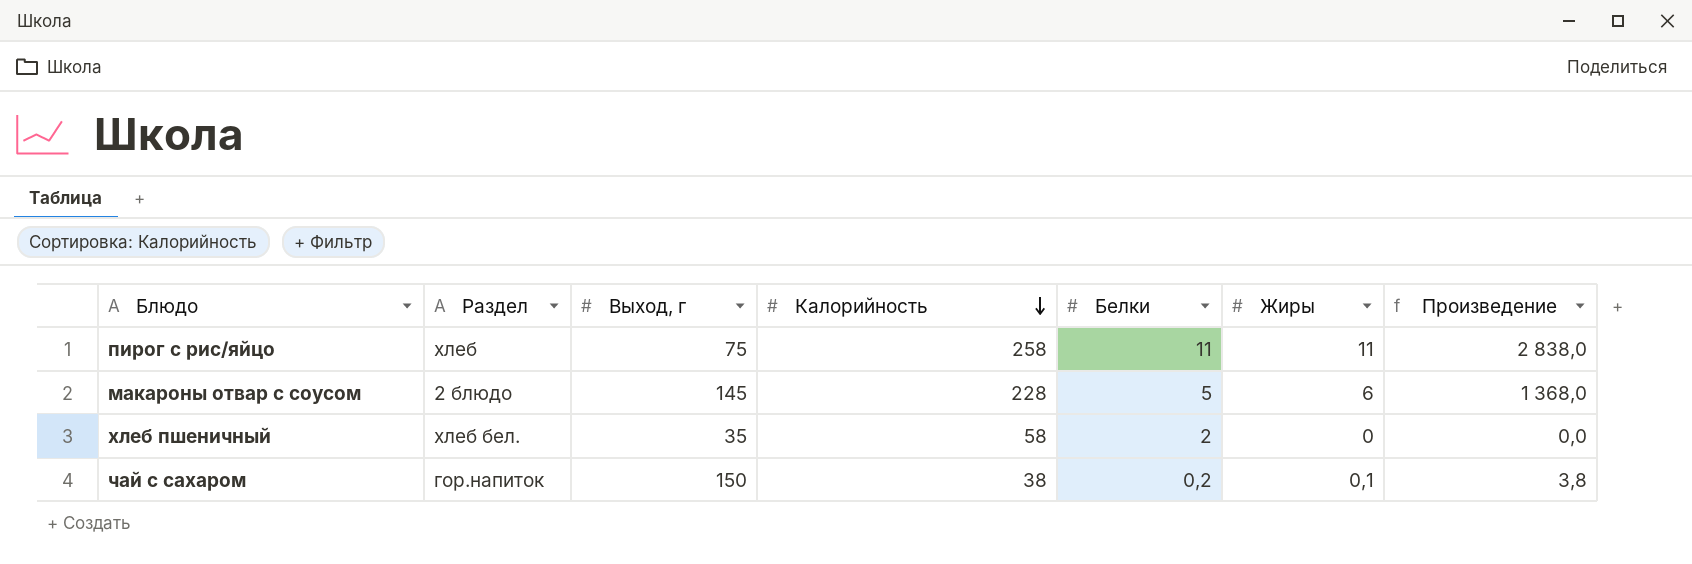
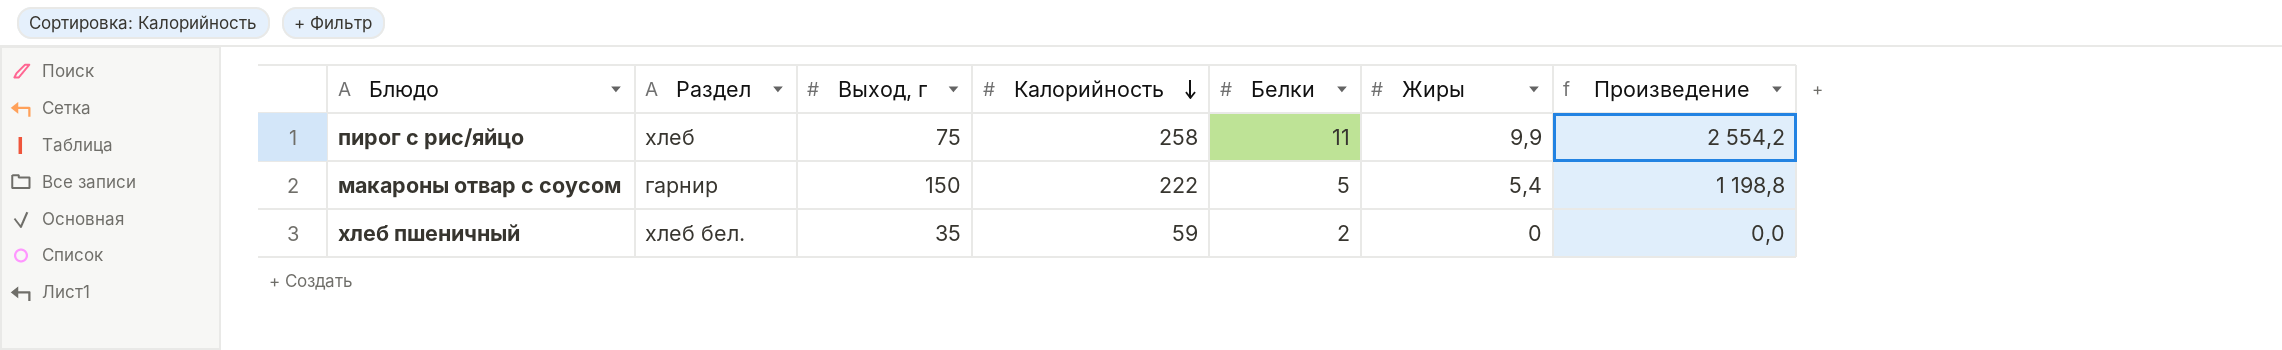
row чай с сахаром: гор.напиток | 150 | 38 | 0,2 | 0,1 | 3,8 -> none
пирог с рис/яйцо | Жиры: 11 -> 9,9
пирог с рис/яйцо | Произведение: 2 838,0 -> 2 554,2
макароны отвар с соусом | Раздел: 2 блюдо -> гарнир
макароны отвар с соусом | Выход, г: 145 -> 150
макароны отвар с соусом | Калорийность: 228 -> 222
макароны отвар с соусом | Жиры: 6 -> 5,4
макароны отвар с соусом | Произведение: 1 368,0 -> 1 198,8
хлеб пшеничный | Калорийность: 58 -> 59

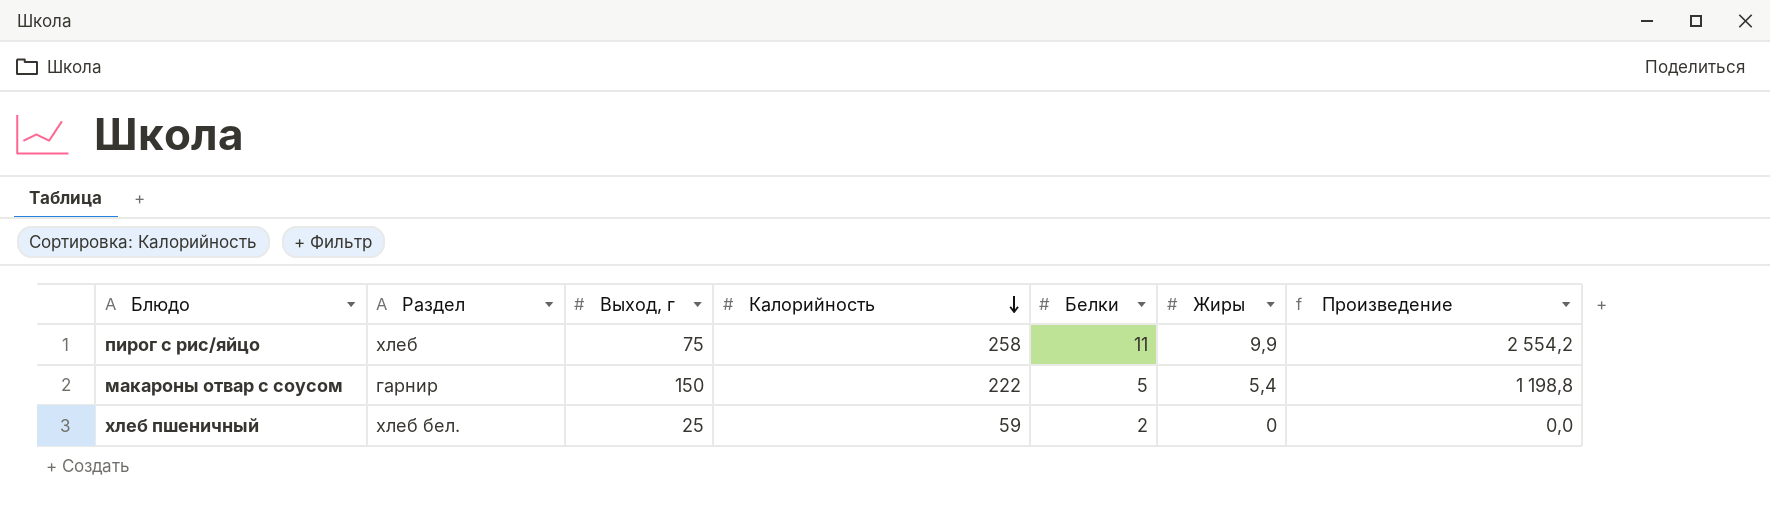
хлеб пшеничный | Выход, г: 35 -> 25

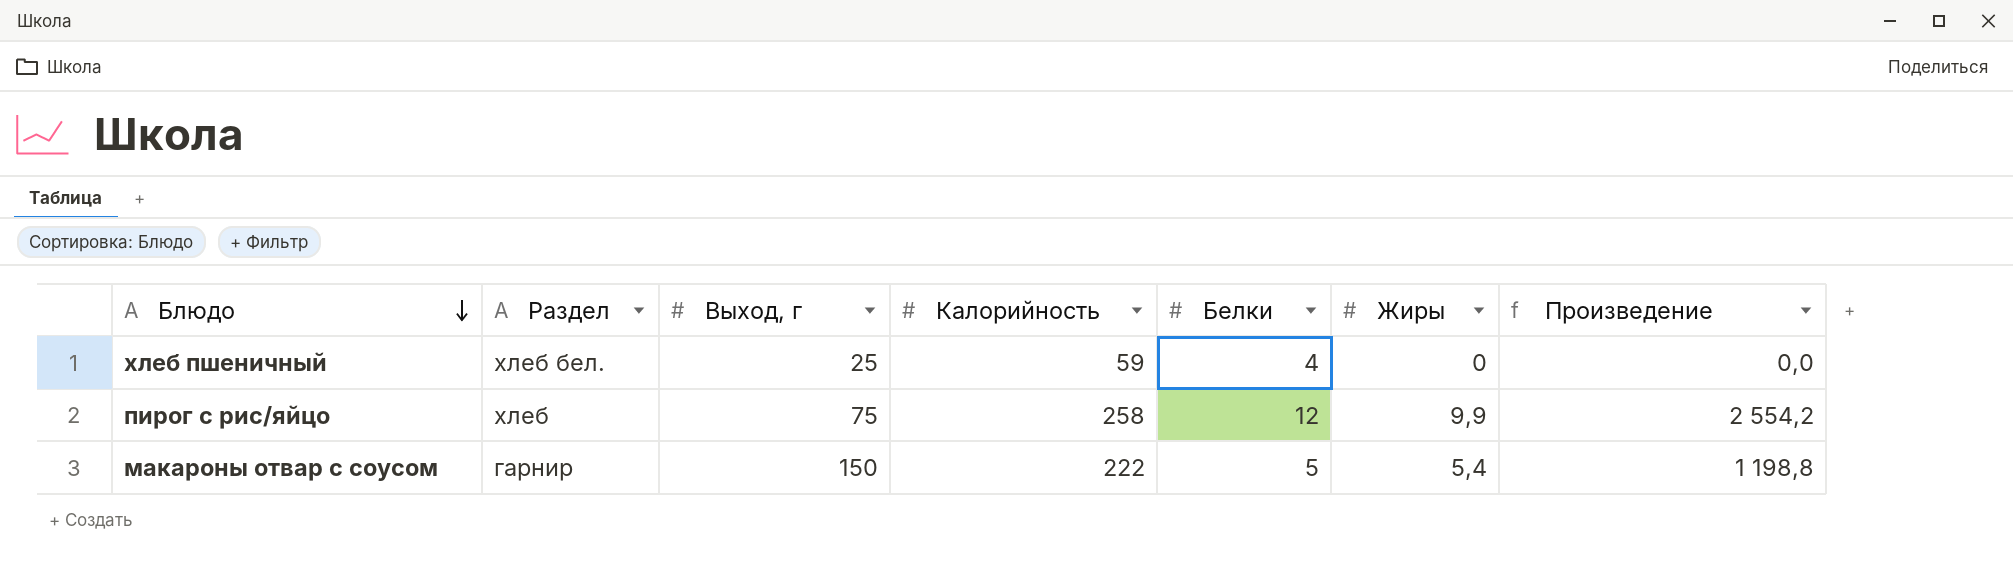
row order: Калорийность descending -> Блюдо descending
хлеб пшеничный | Белки: 2 -> 4
пирог с рис/яйцо | Белки: 11 -> 12

